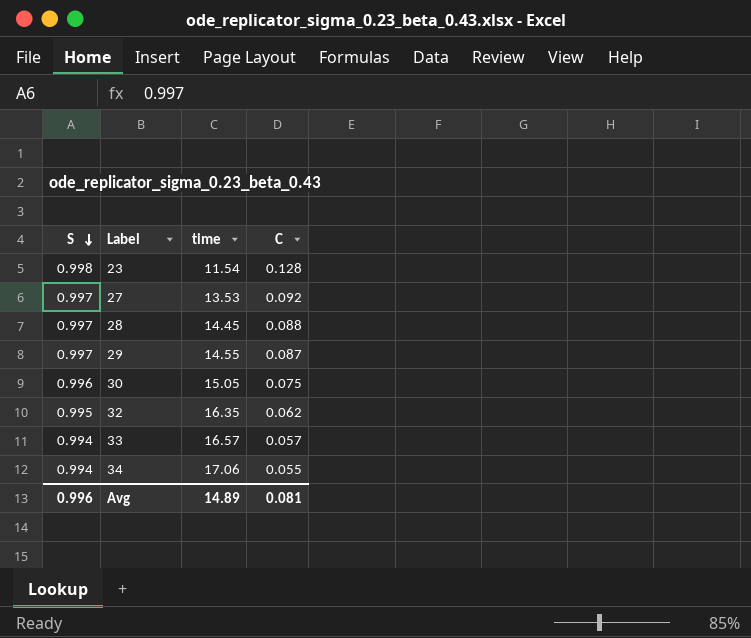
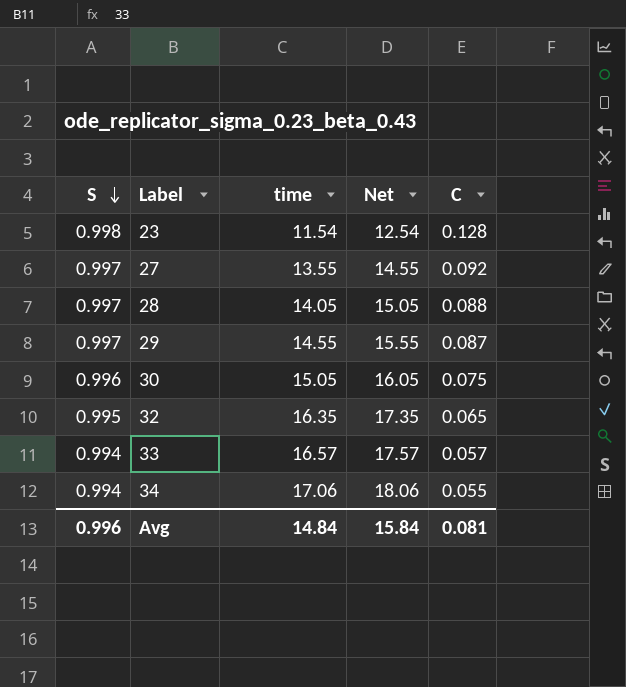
column Net | formula: none -> [time] + 1
27 | time: 13.53 -> 13.55
28 | time: 14.45 -> 14.05
32 | C: 0.062 -> 0.065
Avg | time: 14.89 -> 14.84

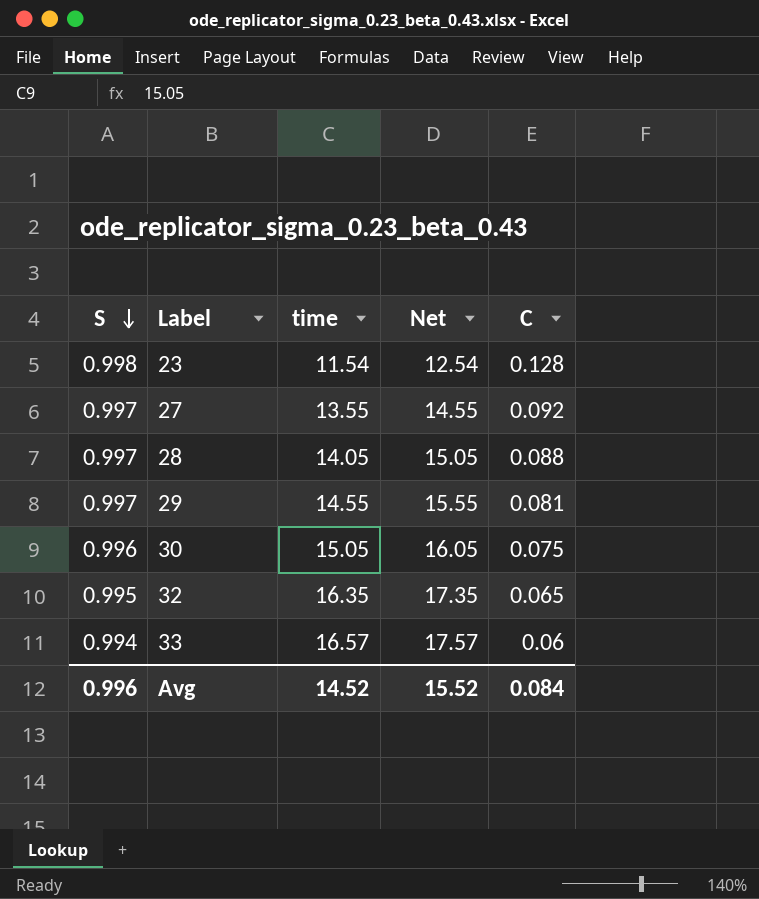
row 34: 0.994 | 17.06 | 18.06 | 0.055 -> none
29 | C: 0.087 -> 0.081
33 | C: 0.057 -> 0.06
Avg | time: 14.84 -> 14.52
Avg | Net: 15.84 -> 15.52
Avg | C: 0.081 -> 0.084

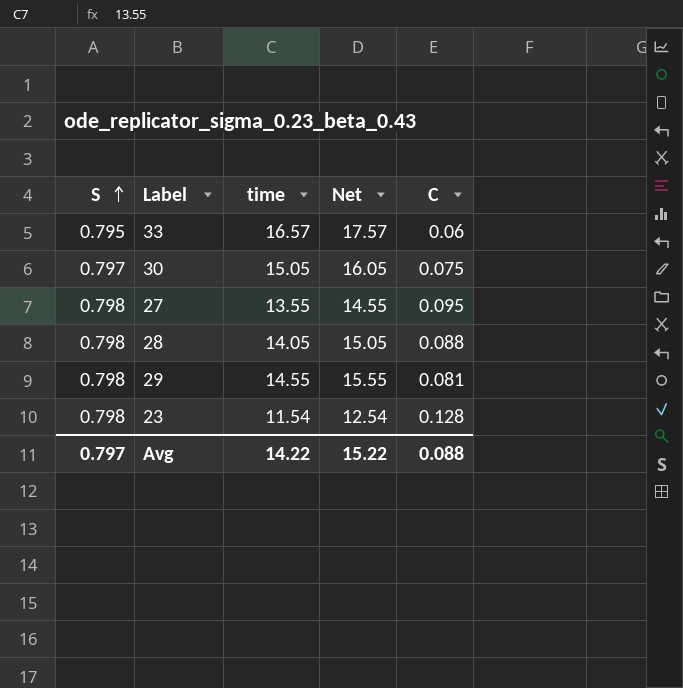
row order: S descending -> S ascending
row 32: 0.995 | 16.35 | 17.35 | 0.065 -> none
33 | S: 0.994 -> 0.795
30 | S: 0.996 -> 0.797
27 | S: 0.997 -> 0.798
27 | C: 0.092 -> 0.095
28 | S: 0.997 -> 0.798
29 | S: 0.997 -> 0.798
23 | S: 0.998 -> 0.798
Avg | S: 0.996 -> 0.797
Avg | time: 14.52 -> 14.22
Avg | Net: 15.52 -> 15.22
Avg | C: 0.084 -> 0.088

